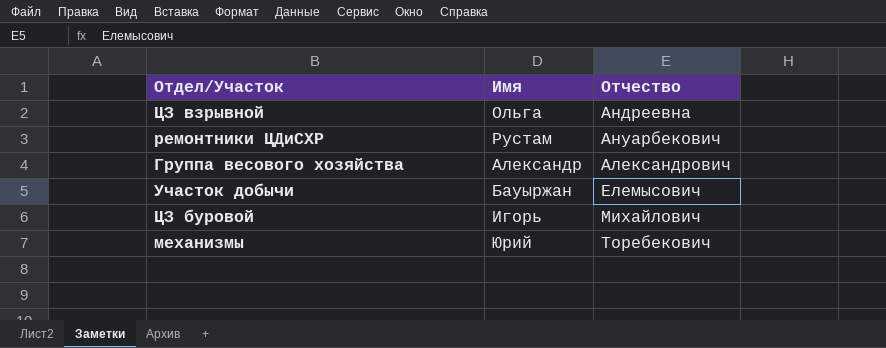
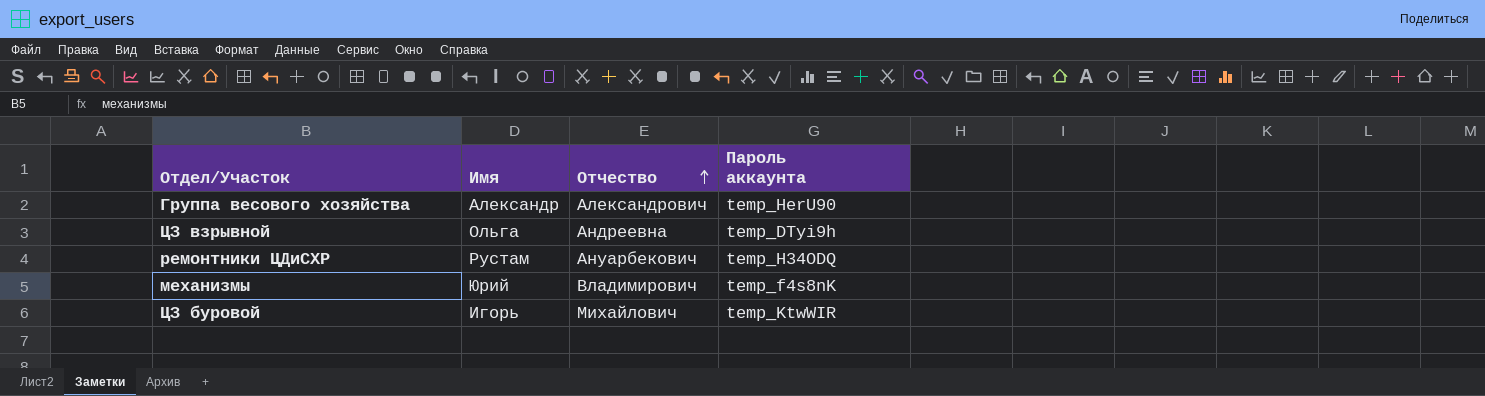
row order: none -> Отчество ascending
column Пароль аккаунта | position: none -> 4
row Участок добычи: Бауыржан | Елемысович -> none
механизмы | Отчество: Торебекович -> Владимирович

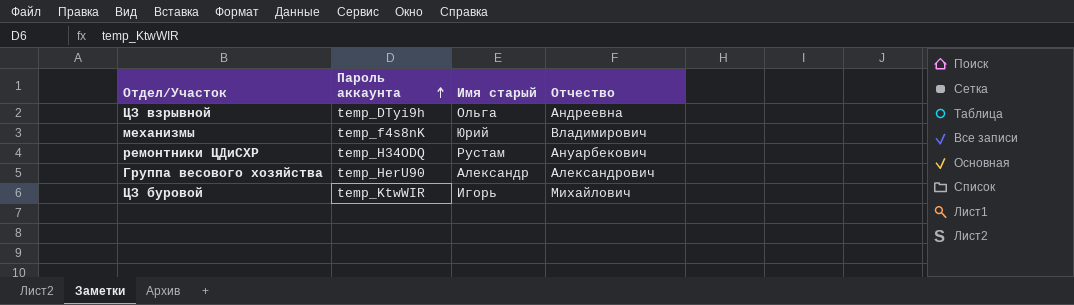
row order: Отчество ascending -> Пароль аккаунта ascending
column Пароль аккаунта | position: 4 -> 2
column name: Имя -> Имя старый

